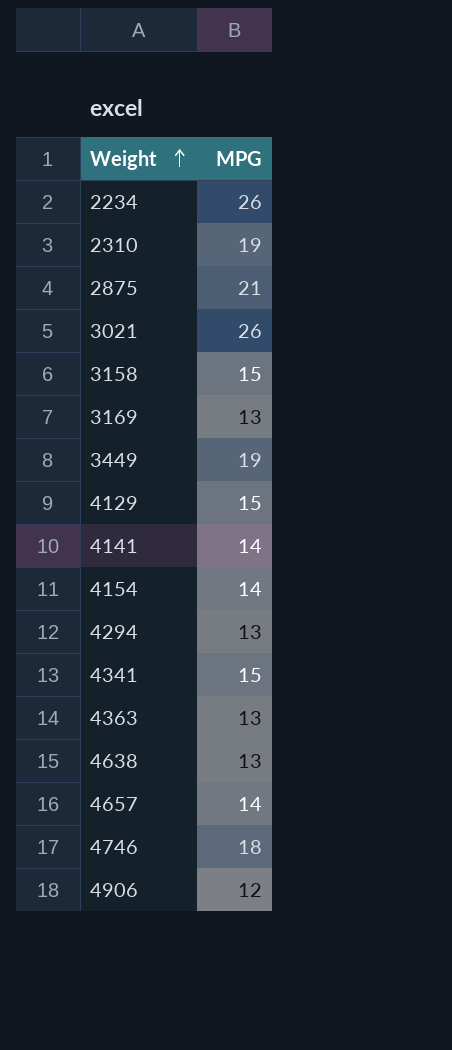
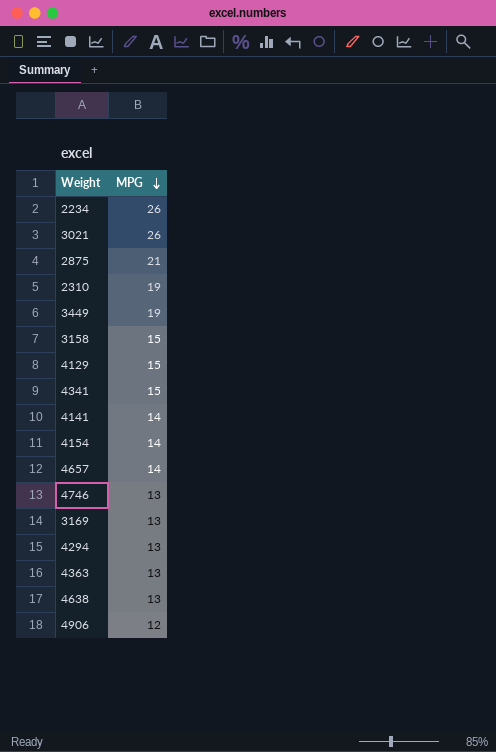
row order: Weight ascending -> MPG descending
4746 | MPG: 18 -> 13

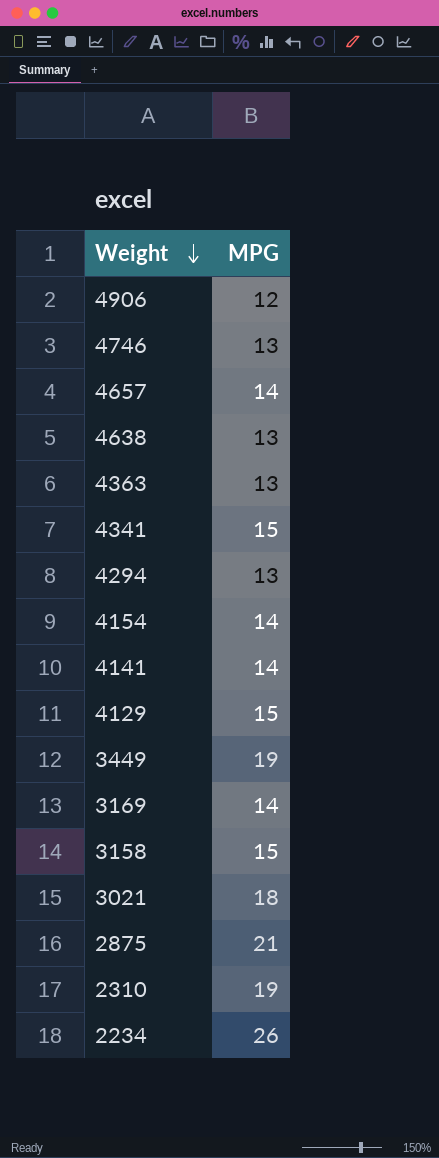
row order: MPG descending -> Weight descending
3169 | MPG: 13 -> 14
3021 | MPG: 26 -> 18

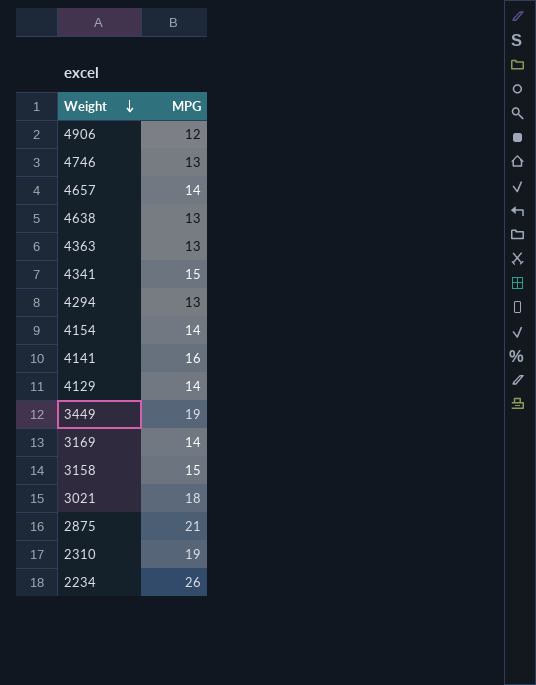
4141 | MPG: 14 -> 16
4129 | MPG: 15 -> 14

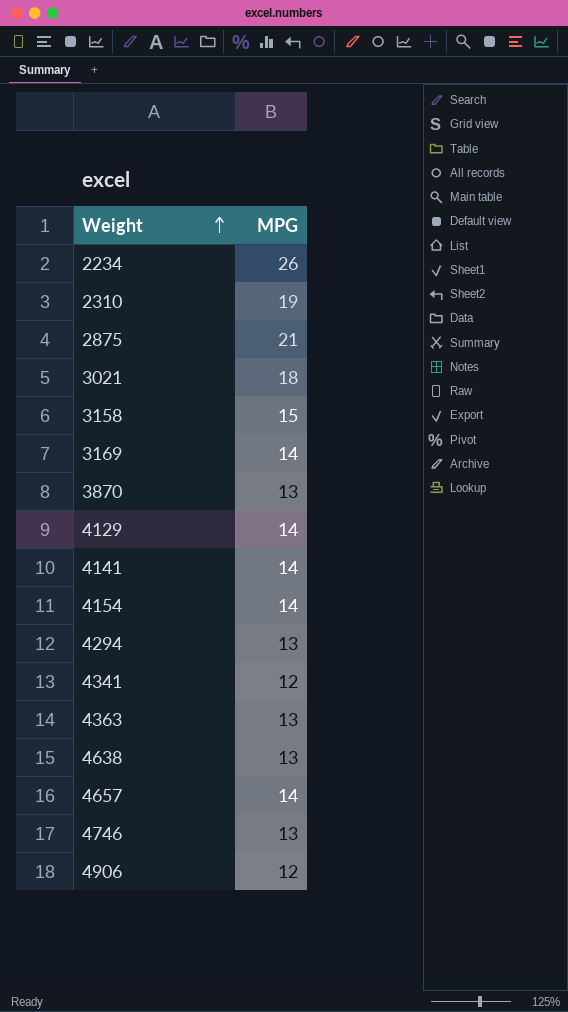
row order: Weight descending -> Weight ascending
row 3449: 19 -> none
row 3870: none -> 13
4141 | MPG: 16 -> 14
4341 | MPG: 15 -> 12

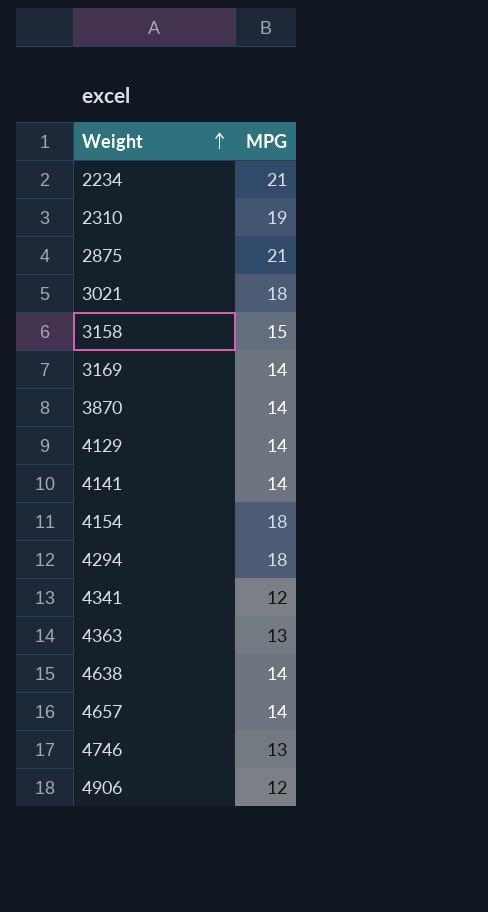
2234 | MPG: 26 -> 21
3870 | MPG: 13 -> 14
4154 | MPG: 14 -> 18
4294 | MPG: 13 -> 18
4638 | MPG: 13 -> 14

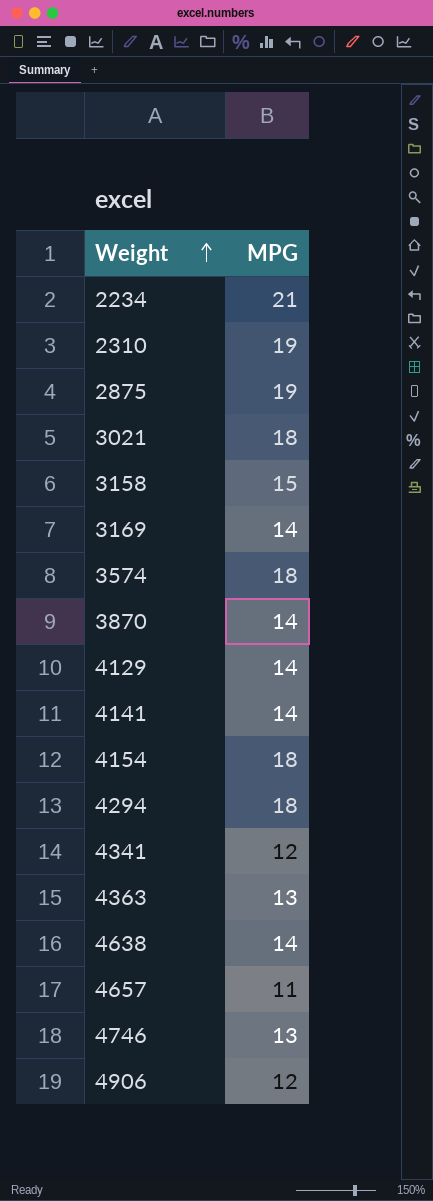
2875 | MPG: 21 -> 19
row 3574: none -> 18
4657 | MPG: 14 -> 11

